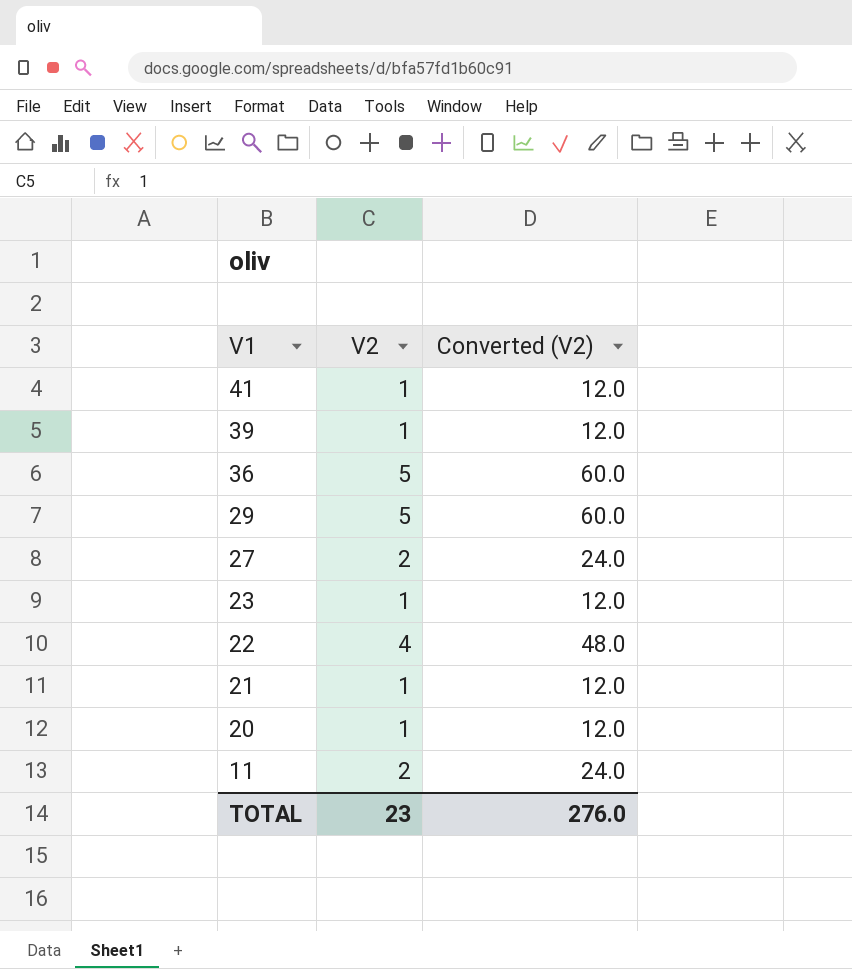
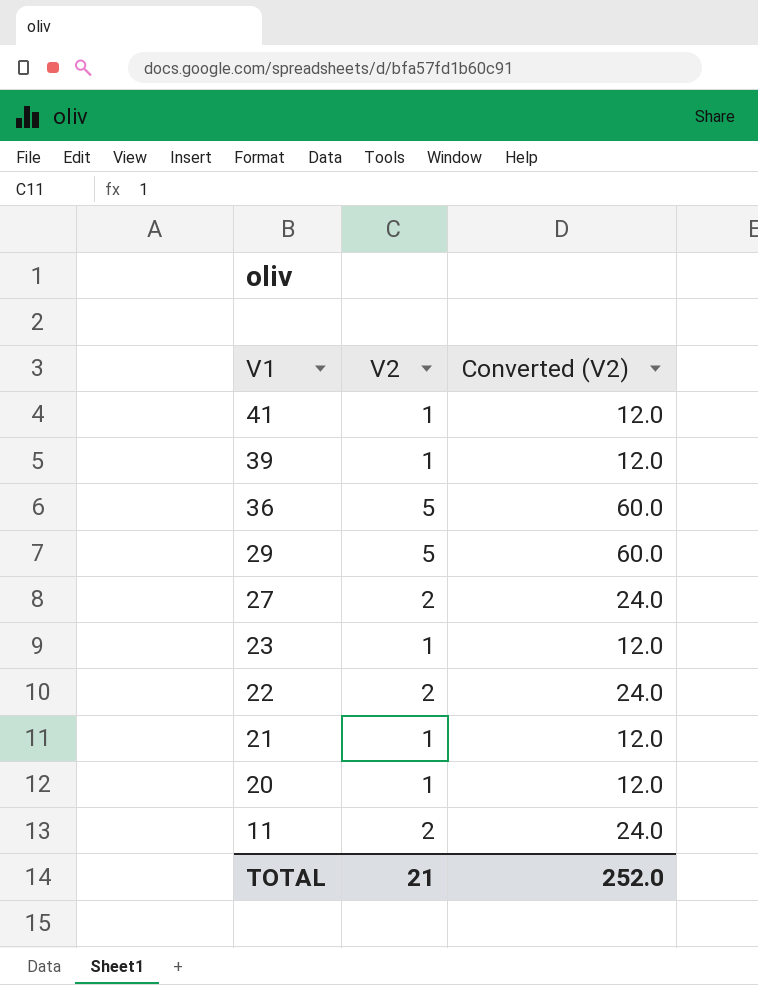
22 | V2: 4 -> 2
22 | Converted (V2): 48.0 -> 24.0
TOTAL | V2: 23 -> 21
TOTAL | Converted (V2): 276.0 -> 252.0

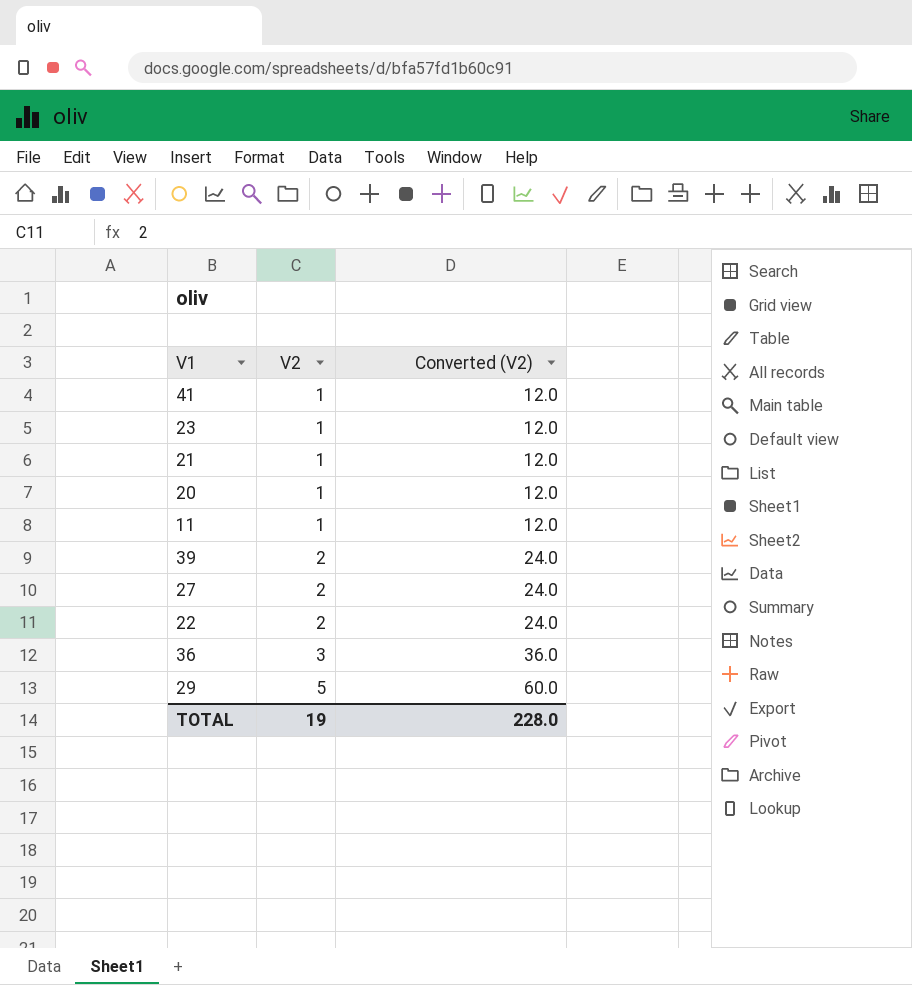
row order: V1 descending -> V2 ascending
11 | V2: 2 -> 1
11 | Converted (V2): 24.0 -> 12.0
39 | V2: 1 -> 2
39 | Converted (V2): 12.0 -> 24.0
36 | V2: 5 -> 3
36 | Converted (V2): 60.0 -> 36.0
TOTAL | V2: 21 -> 19
TOTAL | Converted (V2): 252.0 -> 228.0

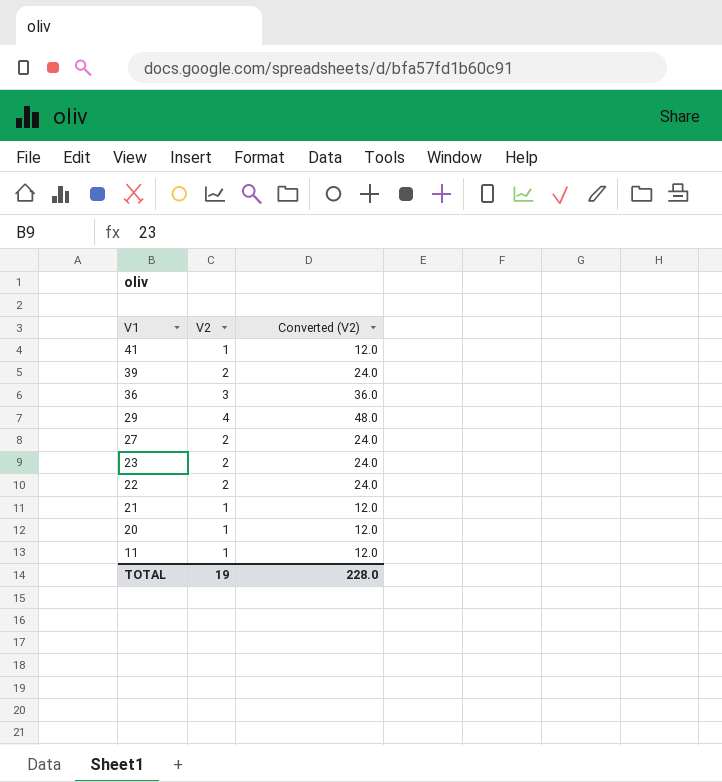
row order: V2 ascending -> V1 descending
29 | V2: 5 -> 4
29 | Converted (V2): 60.0 -> 48.0
23 | V2: 1 -> 2
23 | Converted (V2): 12.0 -> 24.0

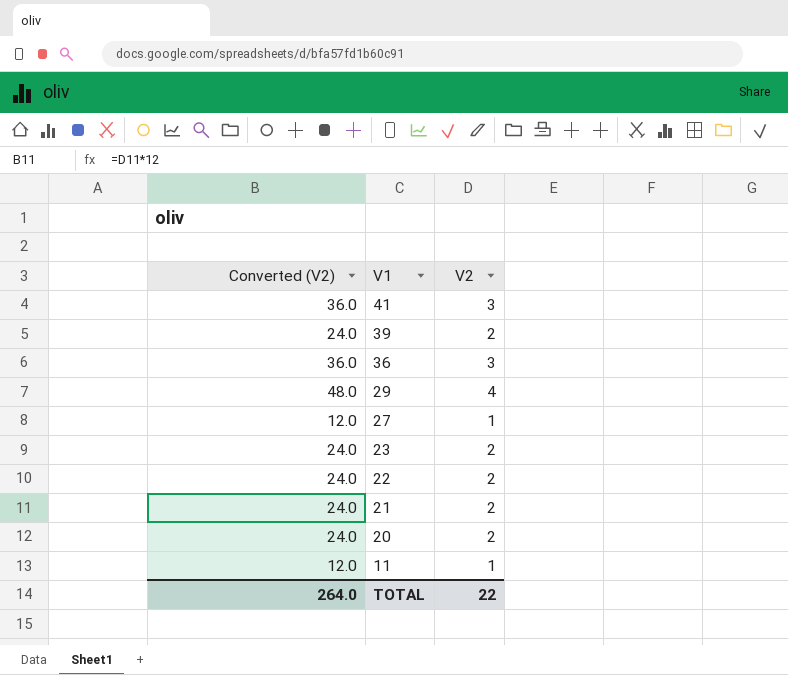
column Converted (V2) | position: 3 -> 1
41 | Converted (V2): 12.0 -> 36.0
41 | V2: 1 -> 3
27 | Converted (V2): 24.0 -> 12.0
27 | V2: 2 -> 1
21 | Converted (V2): 12.0 -> 24.0
21 | V2: 1 -> 2
20 | Converted (V2): 12.0 -> 24.0
20 | V2: 1 -> 2
TOTAL | Converted (V2): 228.0 -> 264.0
TOTAL | V2: 19 -> 22

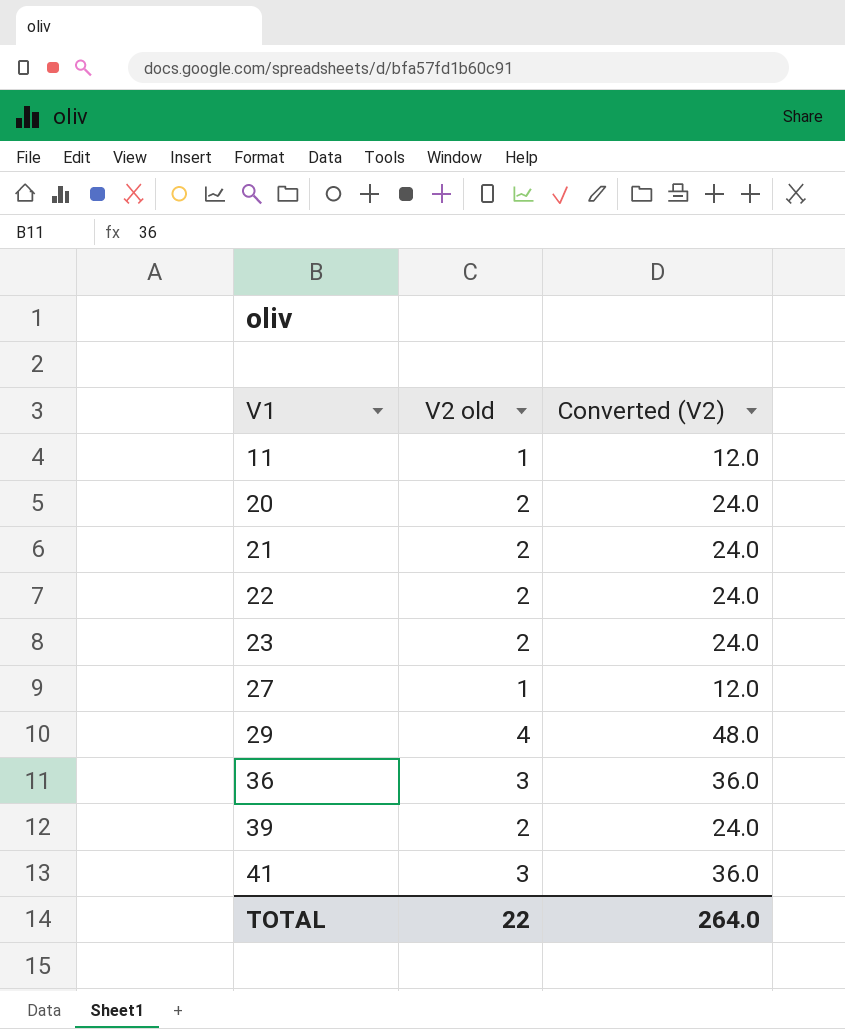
row order: V1 descending -> V1 ascending
column name: V2 -> V2 old
column Converted (V2) | position: 1 -> 3

